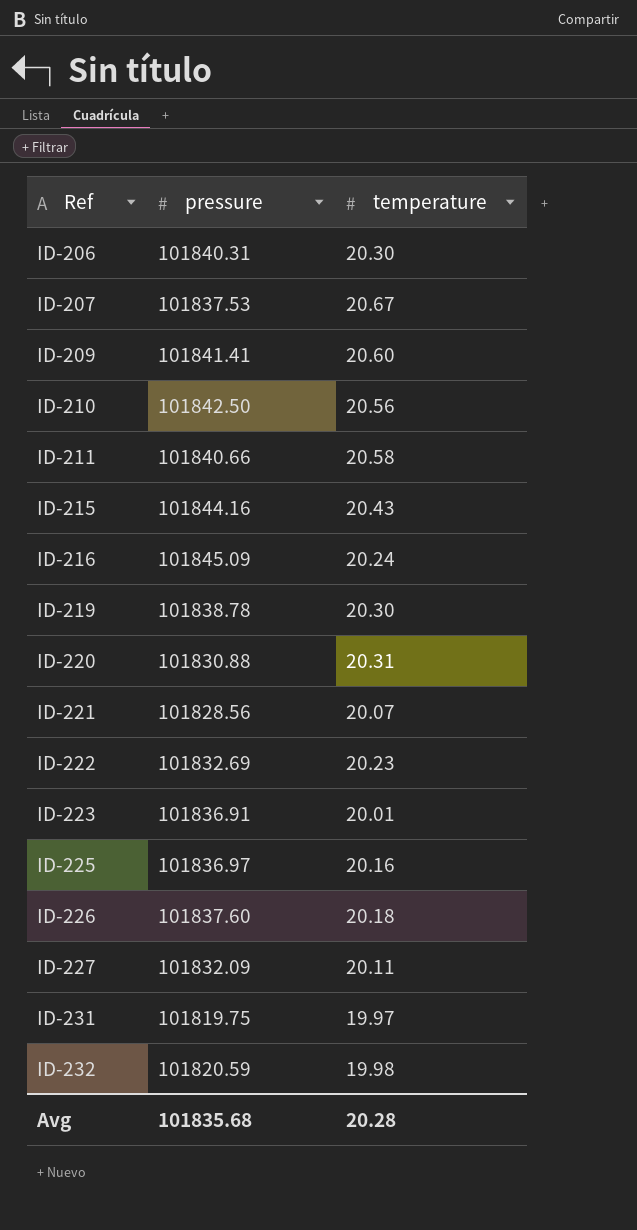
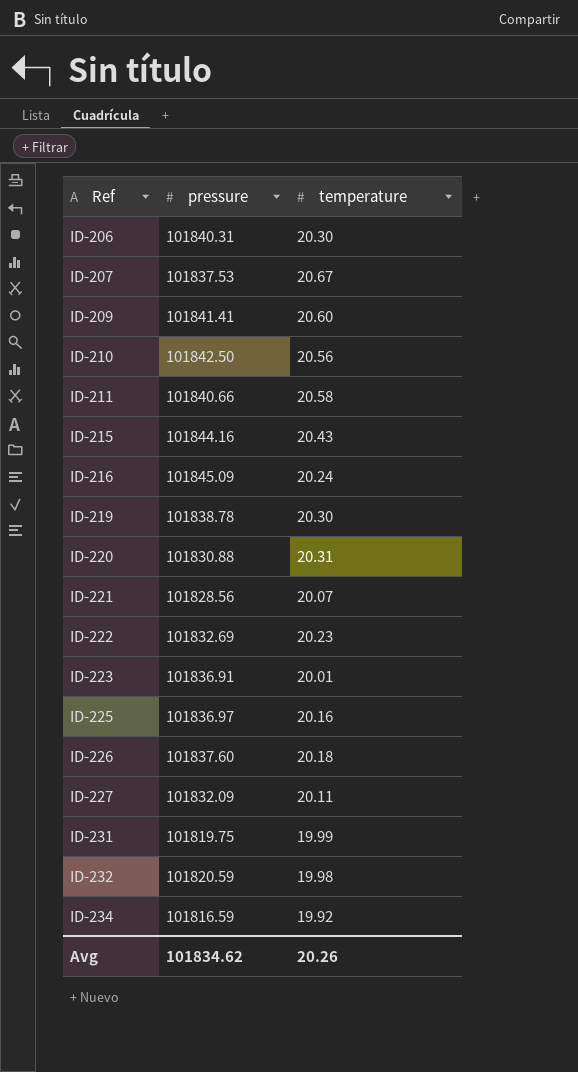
ID-231 | temperature: 19.97 -> 19.99
row ID-234: none -> 101816.59 | 19.92
Avg | pressure: 101835.68 -> 101834.62
Avg | temperature: 20.28 -> 20.26

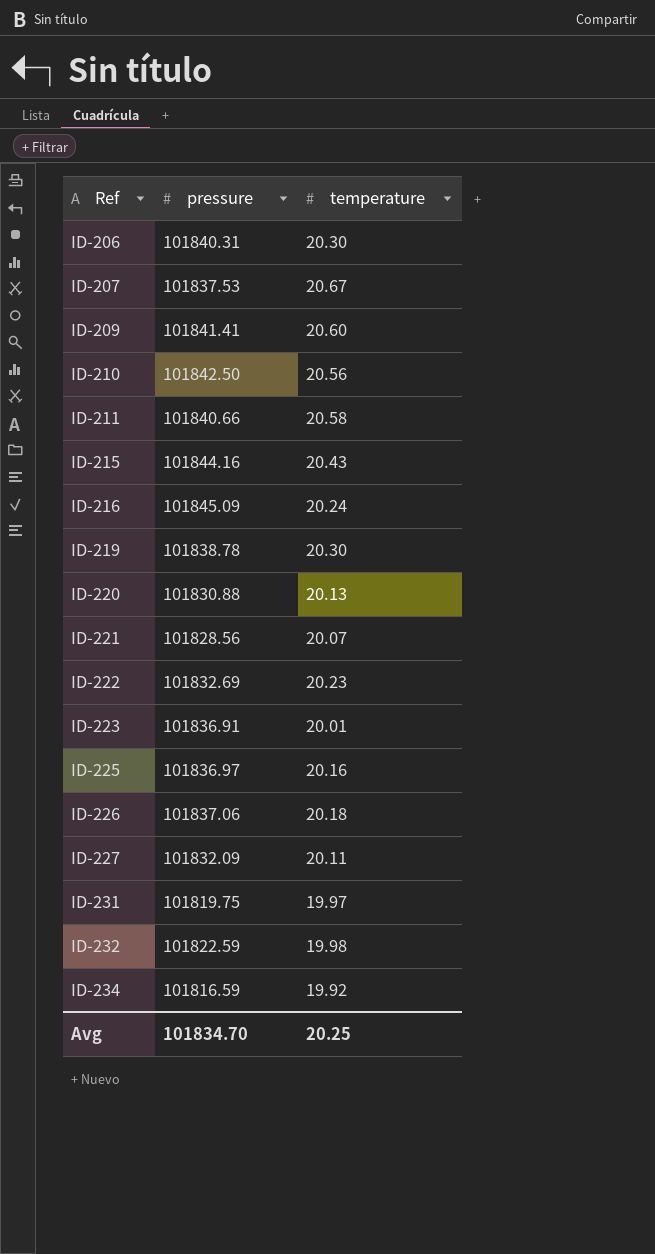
ID-220 | temperature: 20.31 -> 20.13
ID-226 | pressure: 101837.60 -> 101837.06
ID-231 | temperature: 19.99 -> 19.97
ID-232 | pressure: 101820.59 -> 101822.59
Avg | pressure: 101834.62 -> 101834.70
Avg | temperature: 20.26 -> 20.25

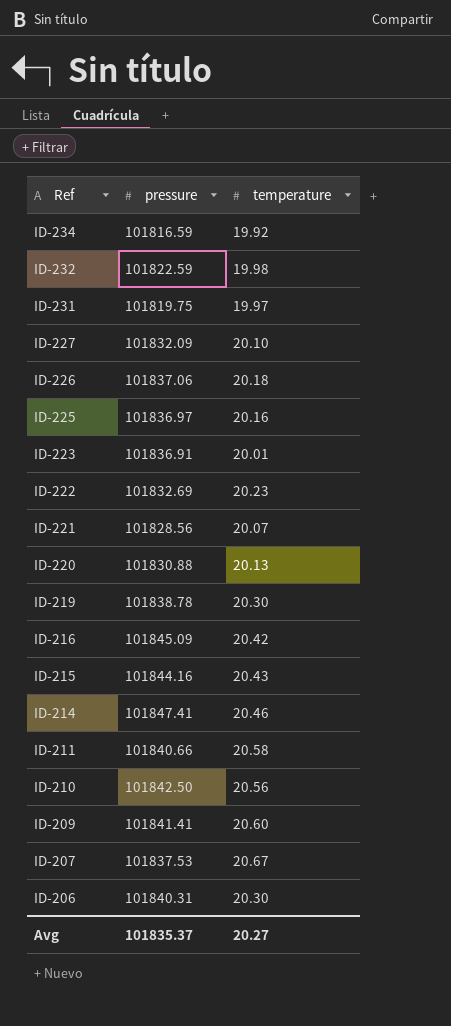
row order: Ref ascending -> Ref descending
ID-227 | temperature: 20.11 -> 20.10
ID-216 | temperature: 20.24 -> 20.42
row ID-214: none -> 101847.41 | 20.46
Avg | pressure: 101834.70 -> 101835.37
Avg | temperature: 20.25 -> 20.27

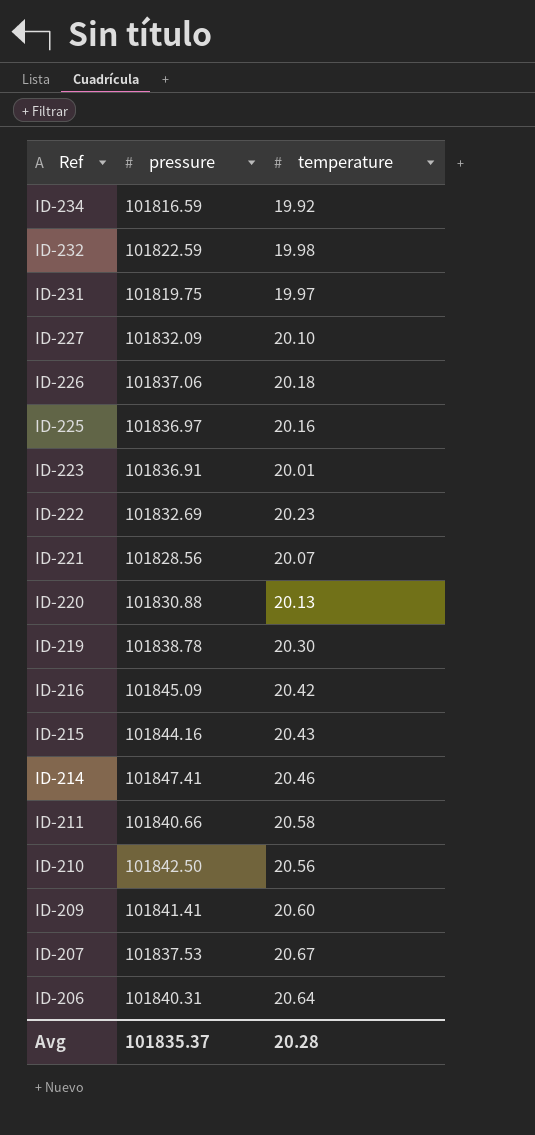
ID-206 | temperature: 20.30 -> 20.64
Avg | temperature: 20.27 -> 20.28

